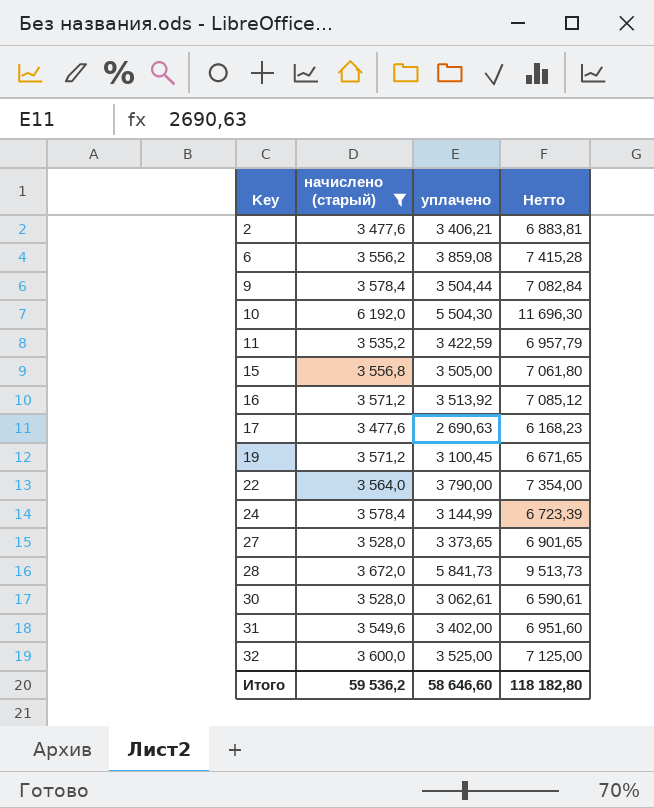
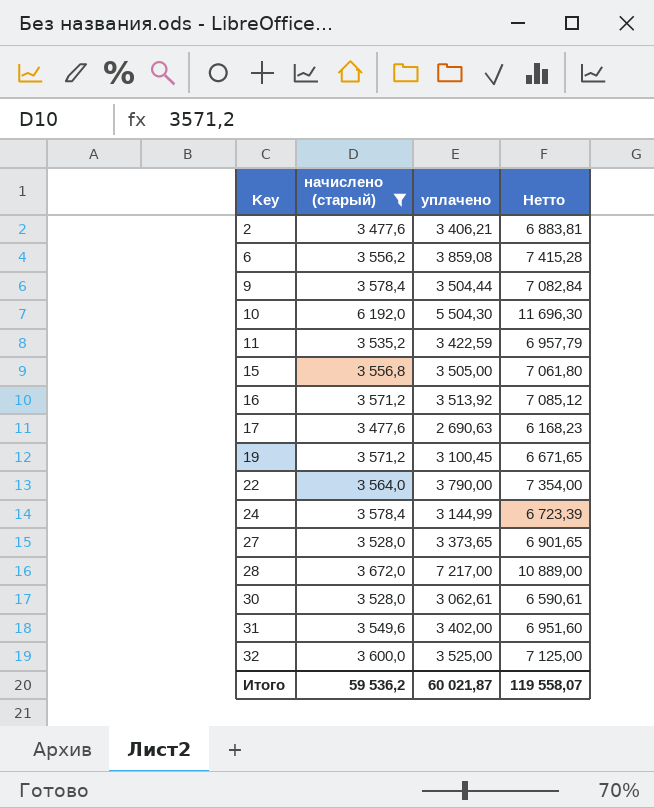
28 | уплачено: 5 841,73 -> 7 217,00
28 | Нетто: 9 513,73 -> 10 889,00
Итого | уплачено: 58 646,60 -> 60 021,87
Итого | Нетто: 118 182,80 -> 119 558,07

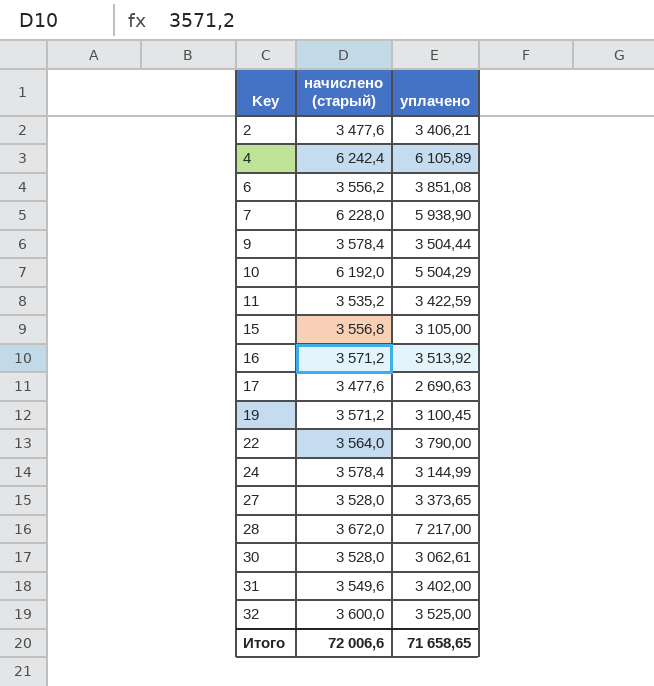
filter: начислено (старый) <= 6 192,0 -> none
column Нетто | formula: [начислено (старый)] + [уплачено] -> none
6 | уплачено: 3 859,08 -> 3 851,08
10 | уплачено: 5 504,30 -> 5 504,29
15 | уплачено: 3 505,00 -> 3 105,00
Итого | начислено (старый): 59 536,2 -> 72 006,6
Итого | уплачено: 60 021,87 -> 71 658,65

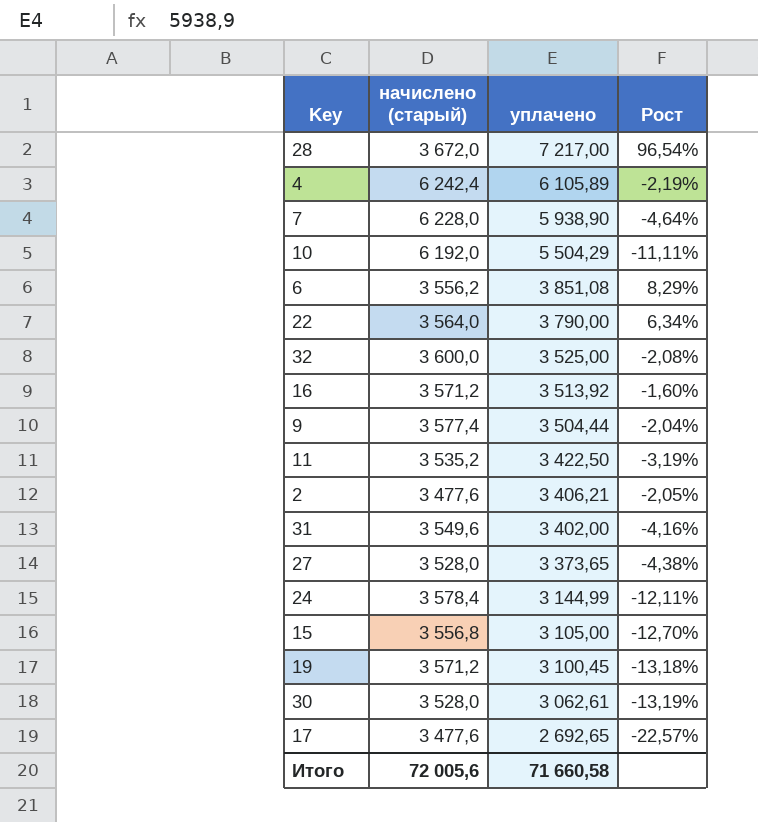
row order: Key ascending -> уплачено descending
column Рост | formula: none -> ([уплачено] - [начислено (старый)]) / [начислено (старый)]
9 | начислено (старый): 3 578,4 -> 3 577,4
11 | уплачено: 3 422,59 -> 3 422,50
17 | уплачено: 2 690,63 -> 2 692,65
Итого | начислено (старый): 72 006,6 -> 72 005,6
Итого | уплачено: 71 658,65 -> 71 660,58

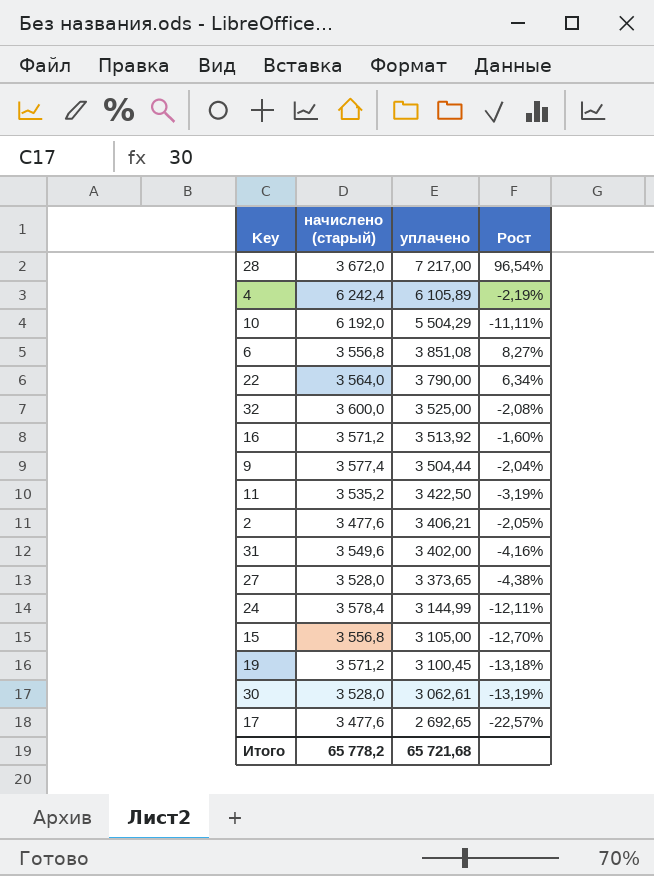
row 7: 6 228,0 | 5 938,90 | -4,64% -> none
6 | начислено (старый): 3 556,2 -> 3 556,8
6 | Рост: 8,29% -> 8,27%
Итого | начислено (старый): 72 005,6 -> 65 778,2
Итого | уплачено: 71 660,58 -> 65 721,68

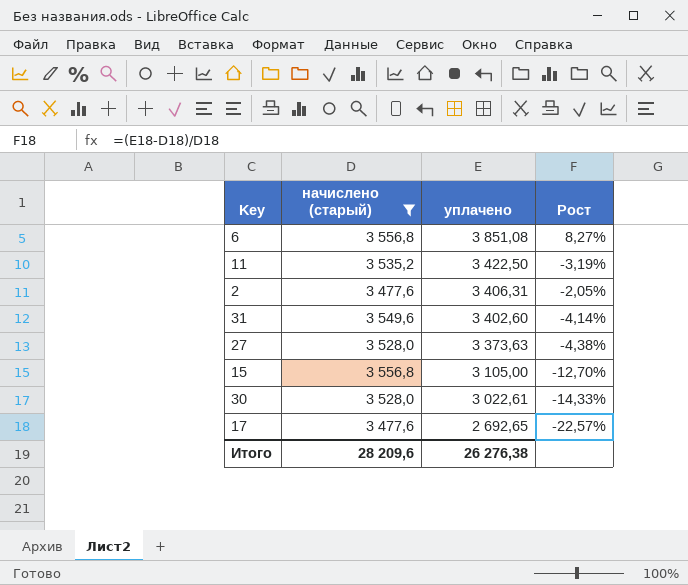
filter: none -> начислено (старый) <= 3 556,8
2 | уплачено: 3 406,21 -> 3 406,31
31 | уплачено: 3 402,00 -> 3 402,60
31 | Рост: -4,16% -> -4,14%
27 | уплачено: 3 373,65 -> 3 373,63
30 | уплачено: 3 062,61 -> 3 022,61
30 | Рост: -13,19% -> -14,33%
Итого | начислено (старый): 65 778,2 -> 28 209,6
Итого | уплачено: 65 721,68 -> 26 276,38

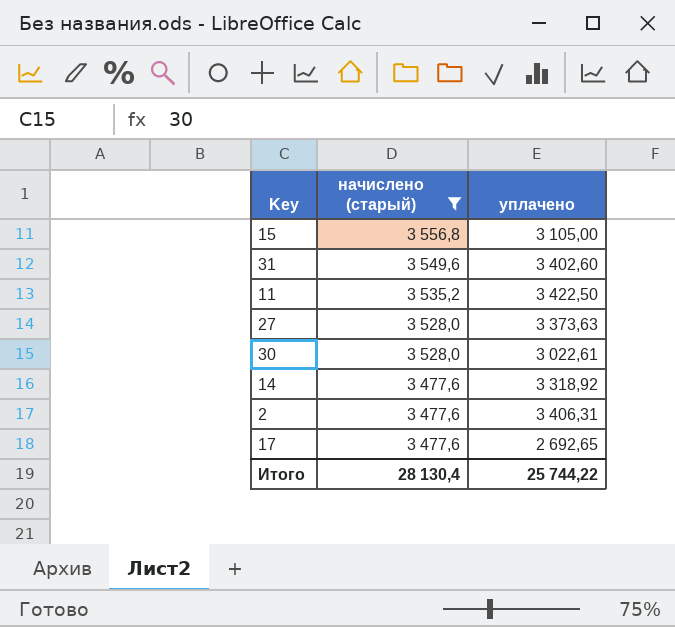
row order: уплачено descending -> начислено (старый) descending
column Рост | formula: ([уплачено] - [начислено (старый)]) / [начислено (старый)] -> none
row 6: 3 556,8 | 3 851,08 | 8,27% -> none
row 14: none -> 3 477,6 | 3 318,92
Итого | начислено (старый): 28 209,6 -> 28 130,4
Итого | уплачено: 26 276,38 -> 25 744,22

